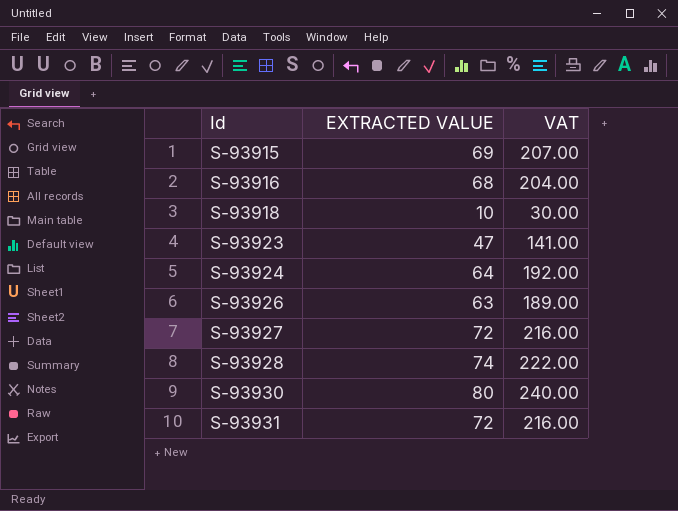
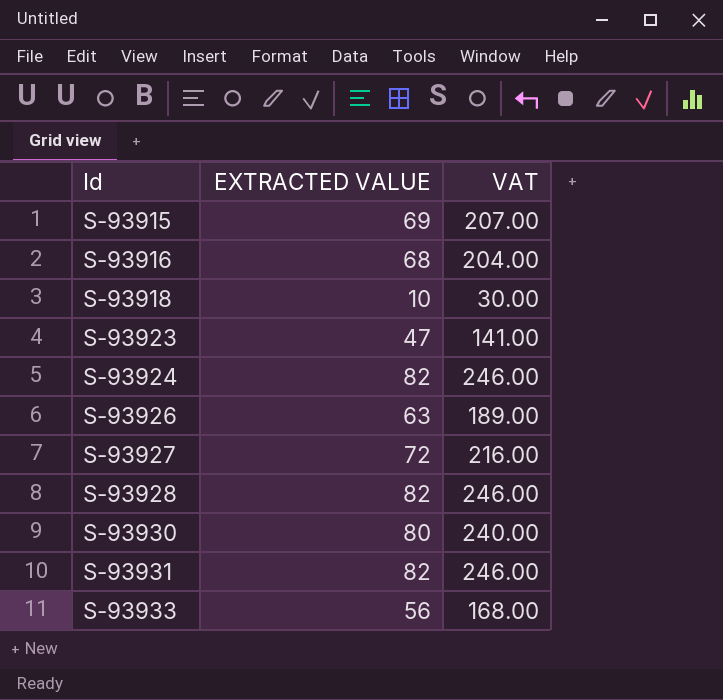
S-93924 | EXTRACTED VALUE: 64 -> 82
S-93924 | VAT: 192.00 -> 246.00
S-93928 | EXTRACTED VALUE: 74 -> 82
S-93928 | VAT: 222.00 -> 246.00
S-93931 | EXTRACTED VALUE: 72 -> 82
S-93931 | VAT: 216.00 -> 246.00
row S-93933: none -> 56 | 168.00

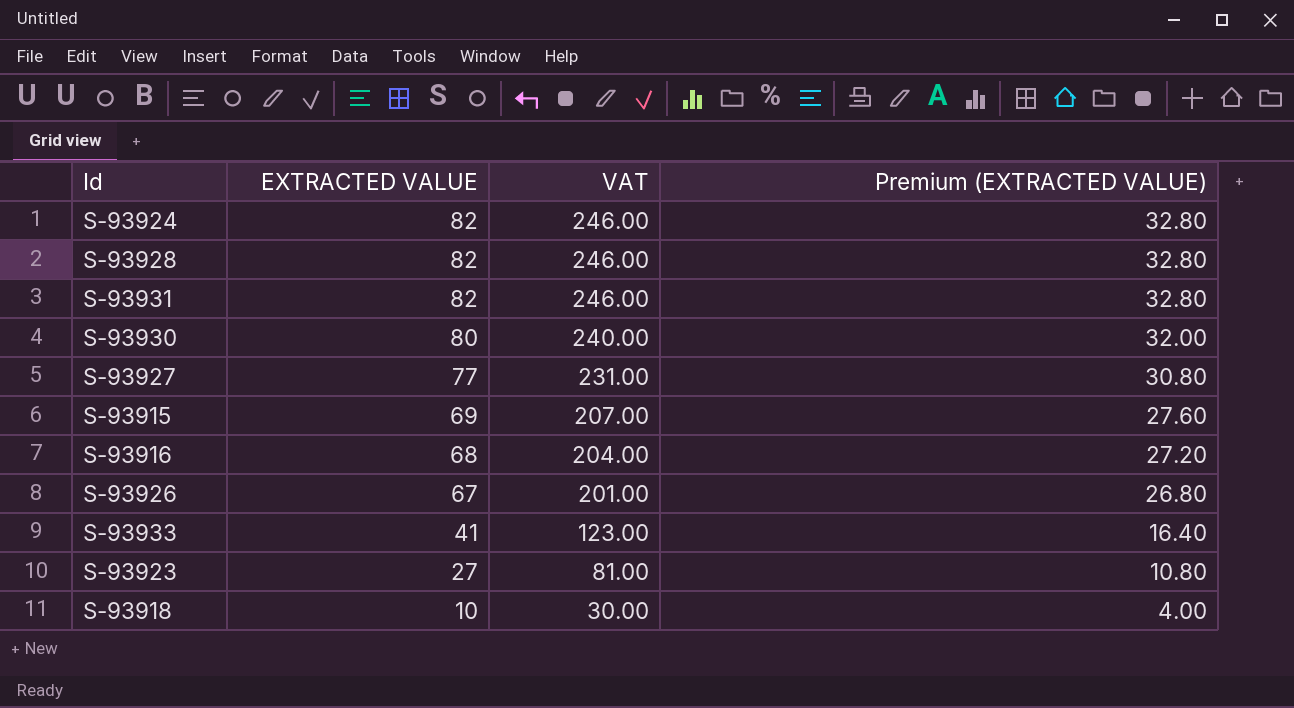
row order: Id ascending -> EXTRACTED VALUE descending
column Premium (EXTRACTED VALUE) | formula: none -> [EXTRACTED VALUE] * 0.4
S-93927 | EXTRACTED VALUE: 72 -> 77
S-93927 | VAT: 216.00 -> 231.00
S-93926 | EXTRACTED VALUE: 63 -> 67
S-93926 | VAT: 189.00 -> 201.00
S-93933 | EXTRACTED VALUE: 56 -> 41
S-93933 | VAT: 168.00 -> 123.00
S-93923 | EXTRACTED VALUE: 47 -> 27
S-93923 | VAT: 141.00 -> 81.00

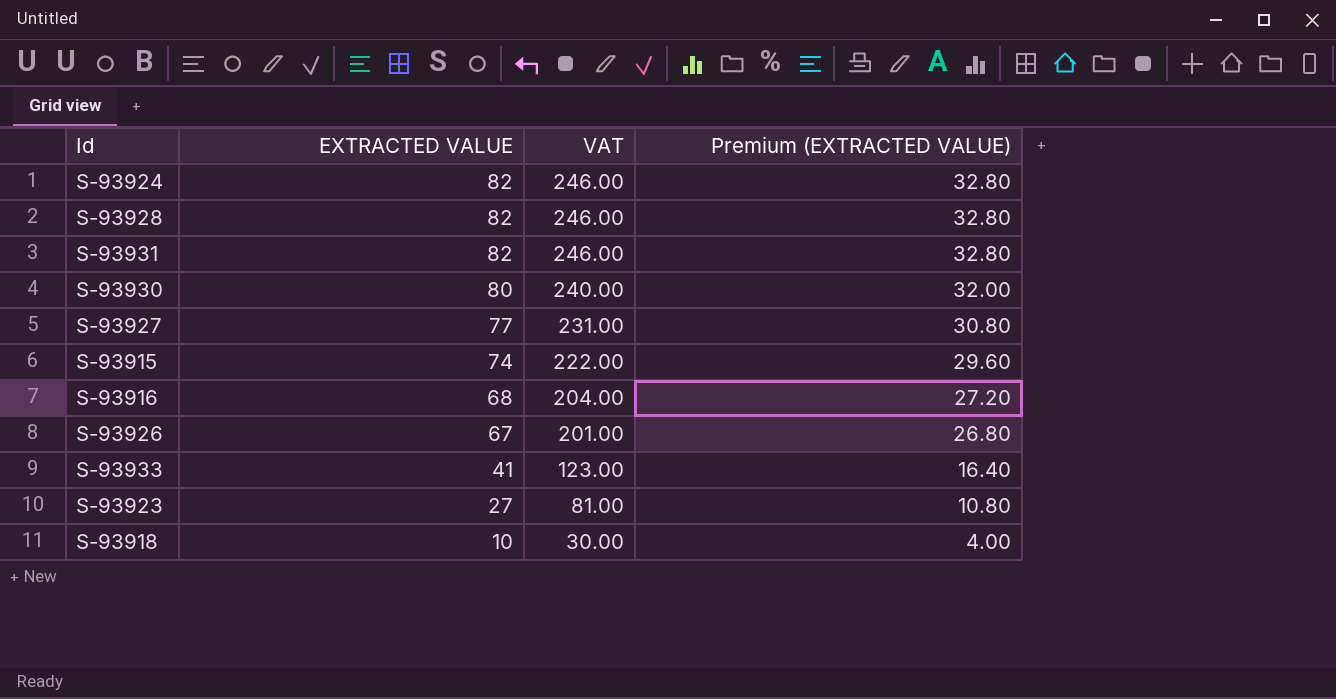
S-93915 | EXTRACTED VALUE: 69 -> 74
S-93915 | VAT: 207.00 -> 222.00
S-93915 | Premium (EXTRACTED VALUE): 27.60 -> 29.60

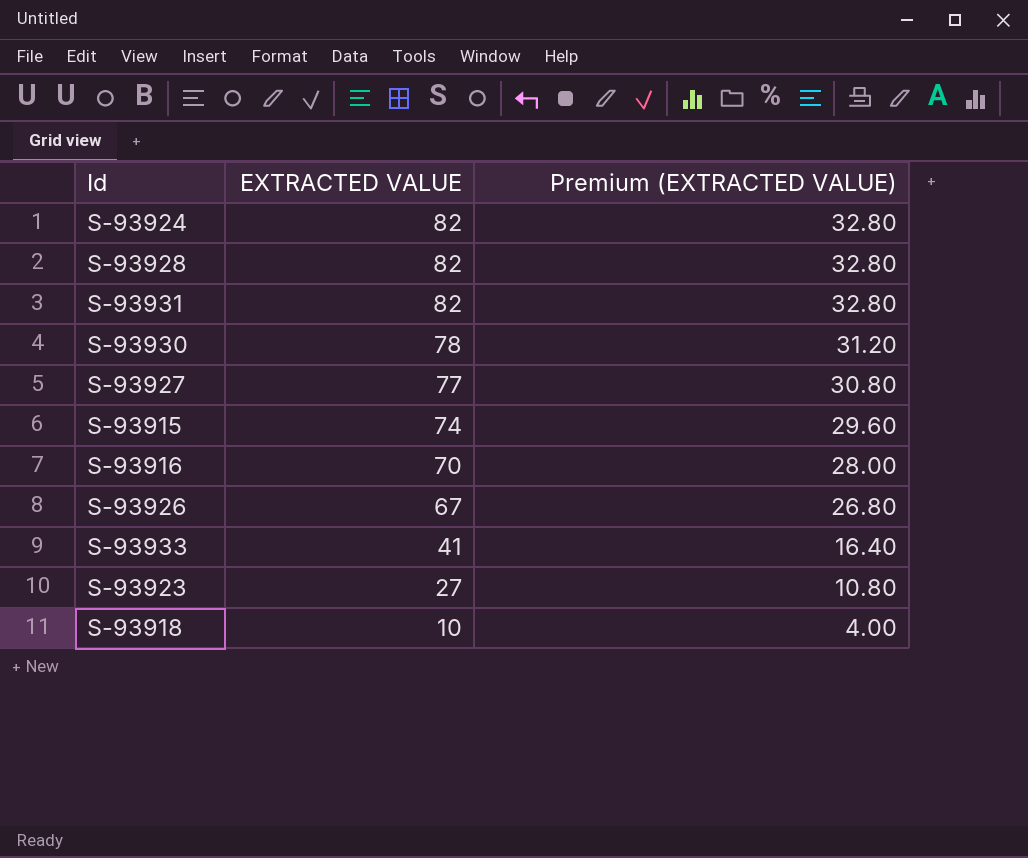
column VAT | formula: [EXTRACTED VALUE] * 3 -> none
S-93930 | EXTRACTED VALUE: 80 -> 78
S-93930 | Premium (EXTRACTED VALUE): 32.00 -> 31.20
S-93916 | EXTRACTED VALUE: 68 -> 70
S-93916 | Premium (EXTRACTED VALUE): 27.20 -> 28.00

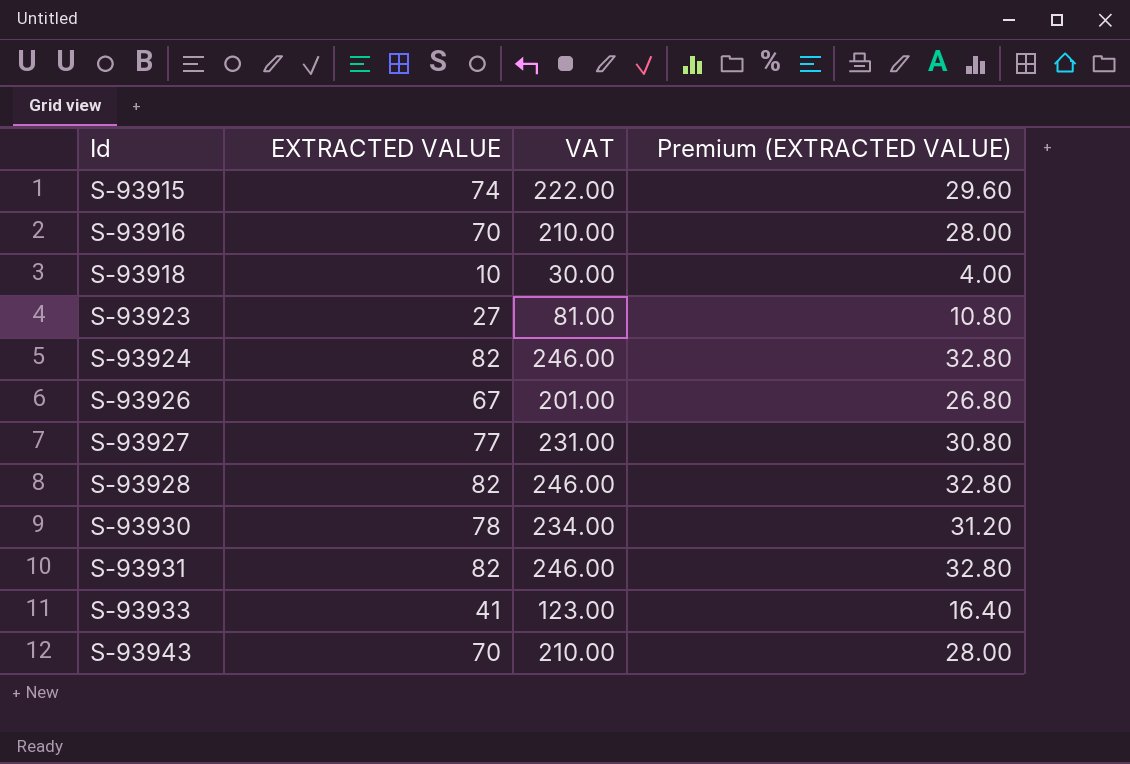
row order: EXTRACTED VALUE descending -> Id ascending
column VAT | formula: none -> [EXTRACTED VALUE] * 3
row S-93943: none -> 70 | 210.00 | 28.00

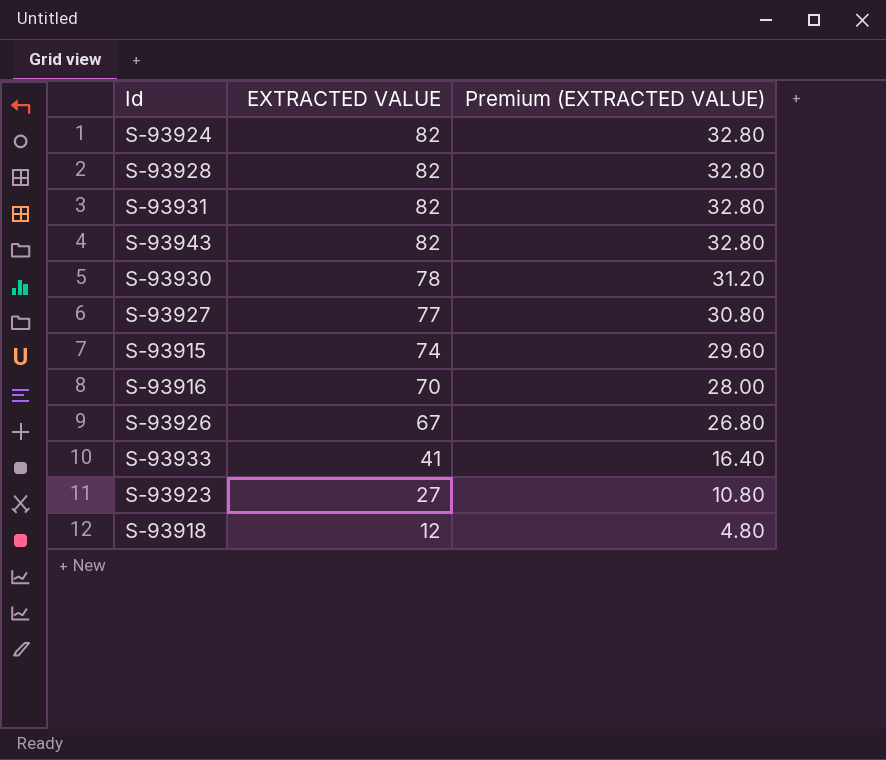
row order: Id ascending -> EXTRACTED VALUE descending
column VAT | formula: [EXTRACTED VALUE] * 3 -> none
S-93943 | EXTRACTED VALUE: 70 -> 82
S-93943 | Premium (EXTRACTED VALUE): 28.00 -> 32.80
S-93918 | EXTRACTED VALUE: 10 -> 12
S-93918 | Premium (EXTRACTED VALUE): 4.00 -> 4.80

